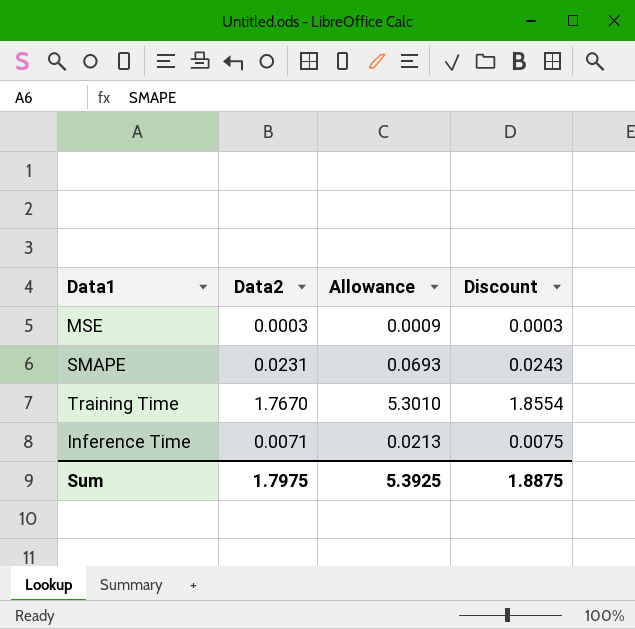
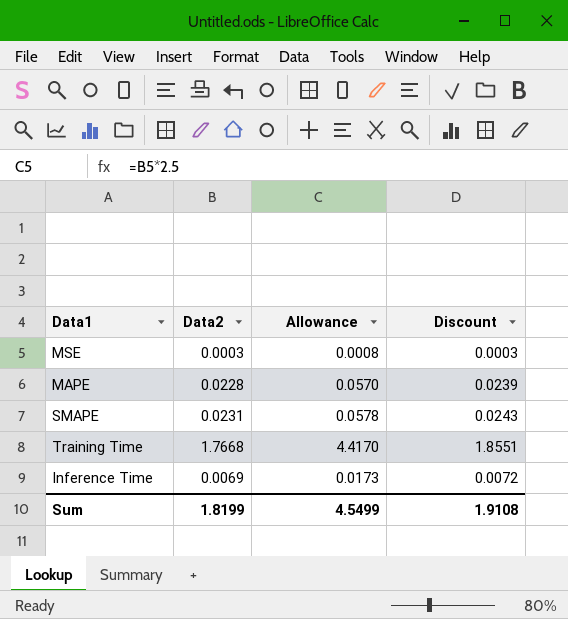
column Allowance | formula: [Data2] * 3 -> [Data2] * 2.5
row MAPE: none -> 0.0228 | 0.0570 | 0.0239
Training Time | Data2: 1.7670 -> 1.7668
Training Time | Discount: 1.8554 -> 1.8551
Inference Time | Data2: 0.0071 -> 0.0069
Inference Time | Discount: 0.0075 -> 0.0072
Sum | Data2: 1.7975 -> 1.8199
Sum | Allowance: 5.3925 -> 4.5499
Sum | Discount: 1.8875 -> 1.9108

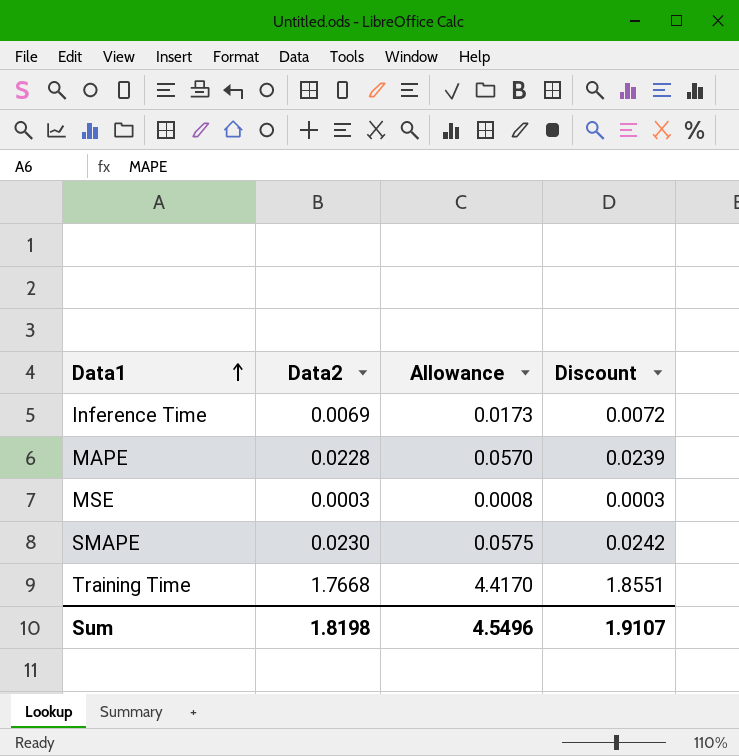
row order: none -> Data1 ascending
SMAPE | Data2: 0.0231 -> 0.0230
SMAPE | Allowance: 0.0578 -> 0.0575
SMAPE | Discount: 0.0243 -> 0.0242
Sum | Data2: 1.8199 -> 1.8198
Sum | Allowance: 4.5499 -> 4.5496
Sum | Discount: 1.9108 -> 1.9107

